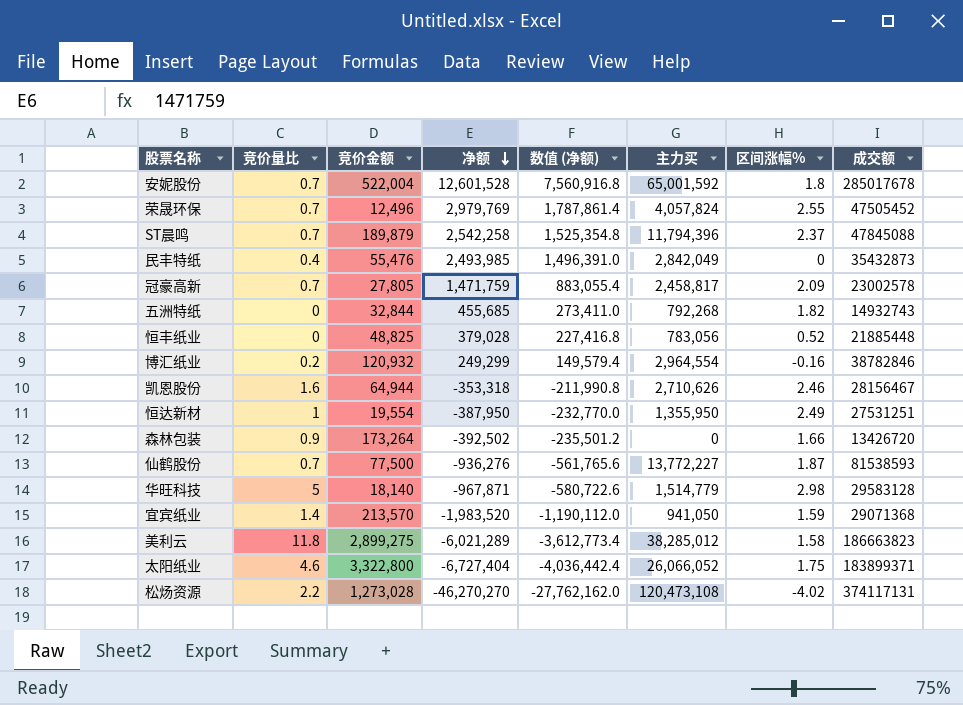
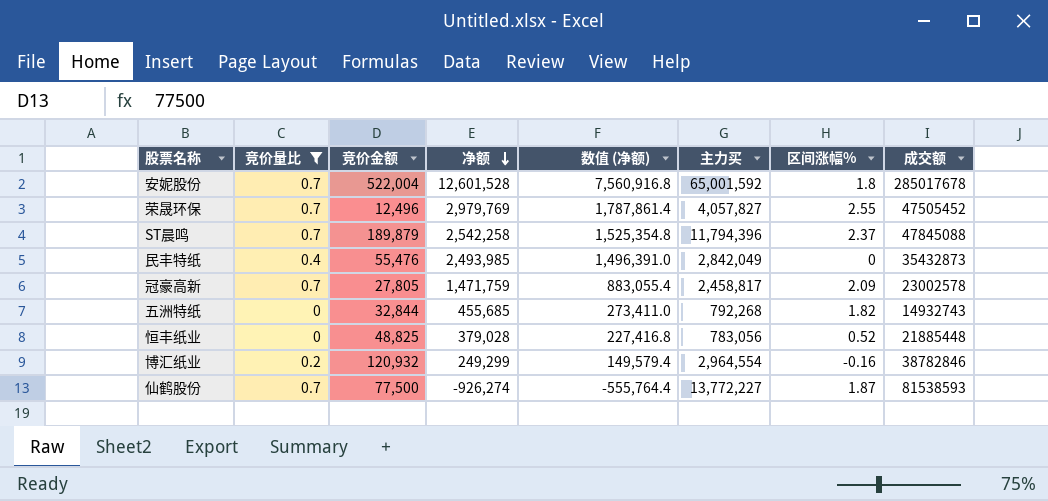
filter: none -> 竞价量比 <= 0.7
荣晟环保 | 主力买: 4,057,824 -> 4,057,827
仙鹤股份 | 净额: -936,276 -> -926,274
仙鹤股份 | 数值 (净额): -561,765.6 -> -555,764.4

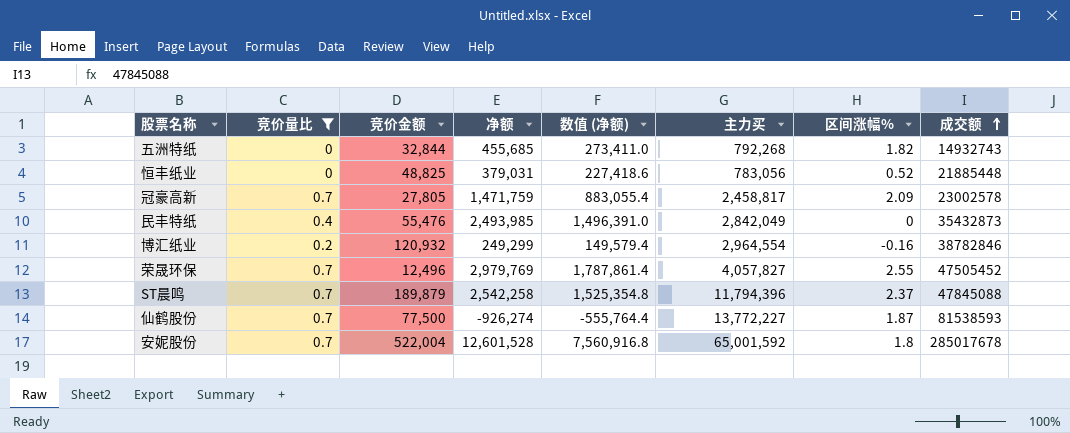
row order: 净额 descending -> 成交额 ascending
恒丰纸业 | 净额: 379,028 -> 379,031
恒丰纸业 | 数值 (净额): 227,416.8 -> 227,418.6

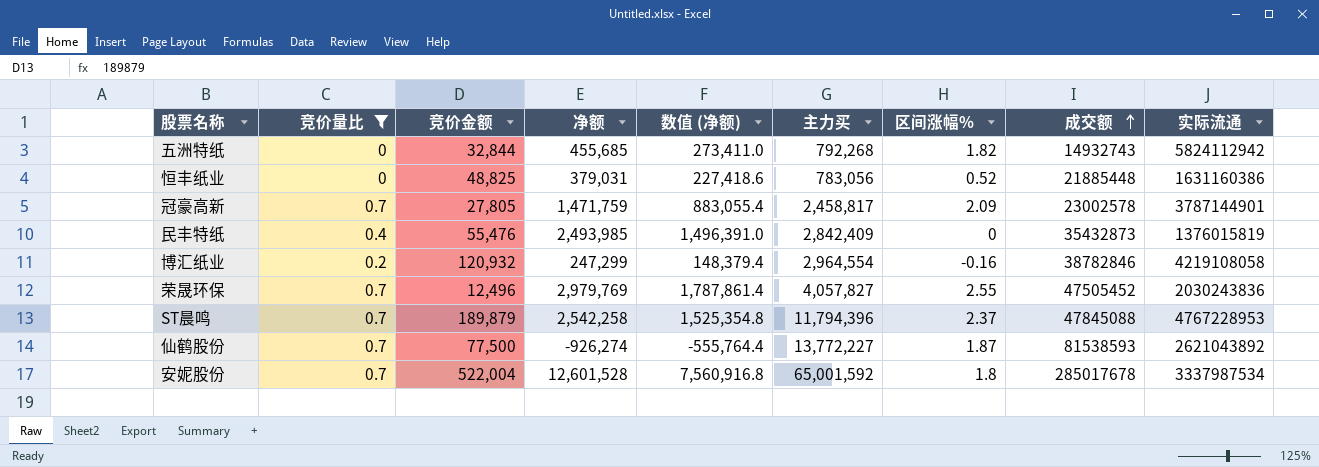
column 实际流通 | position: none -> 9
民丰特纸 | 主力买: 2,842,049 -> 2,842,409
博汇纸业 | 净额: 249,299 -> 247,299
博汇纸业 | 数值 (净额): 149,579.4 -> 148,379.4

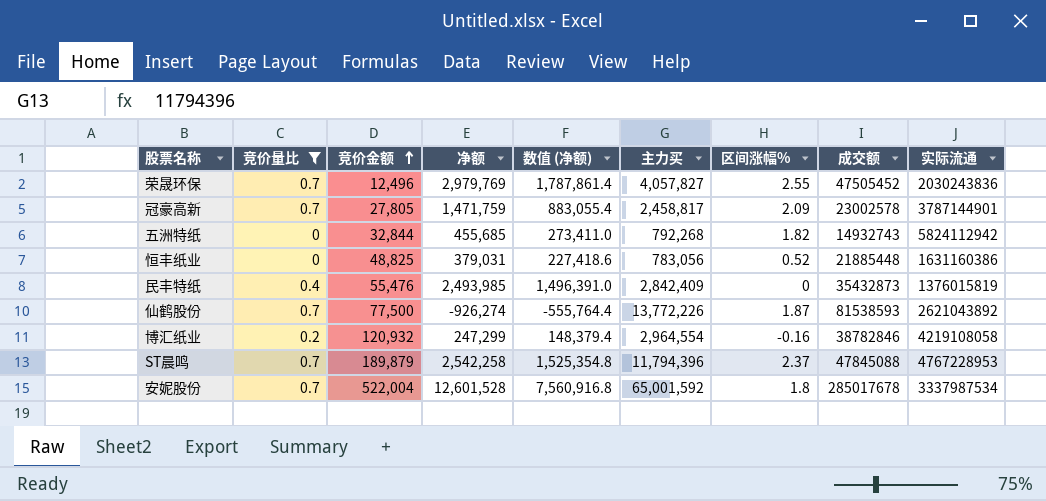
row order: 成交额 ascending -> 竞价金额 ascending
仙鹤股份 | 主力买: 13,772,227 -> 13,772,226

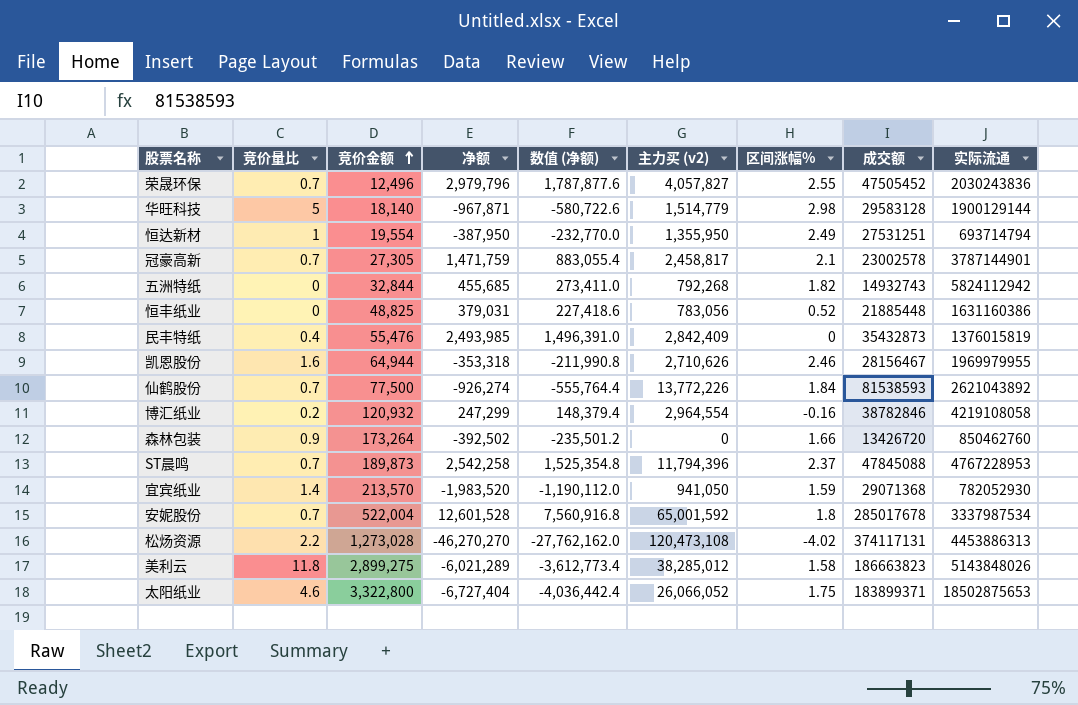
filter: 竞价量比 <= 0.7 -> none
column name: 主力买 -> 主力买 (v2)
荣晟环保 | 净额: 2,979,769 -> 2,979,796
荣晟环保 | 数值 (净额): 1,787,861.4 -> 1,787,877.6
冠豪高新 | 竞价金额: 27,805 -> 27,305
冠豪高新 | 区间涨幅%: 2.09 -> 2.1
仙鹤股份 | 区间涨幅%: 1.87 -> 1.84
ST晨鸣 | 竞价金额: 189,879 -> 189,873

